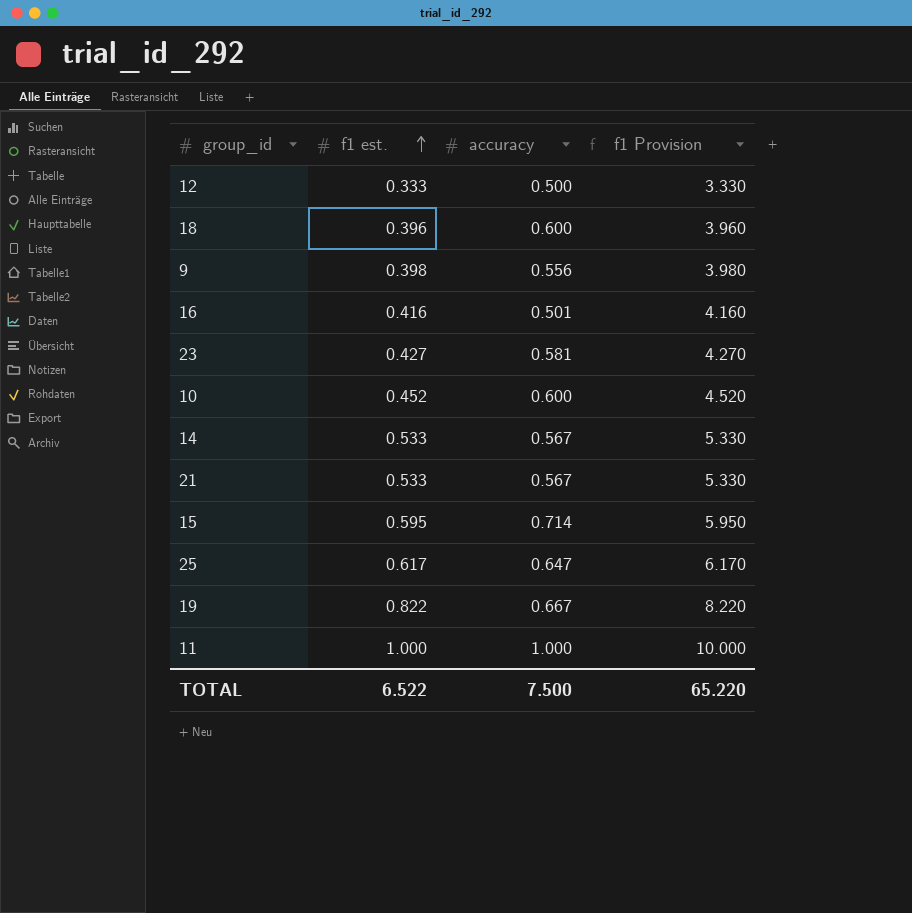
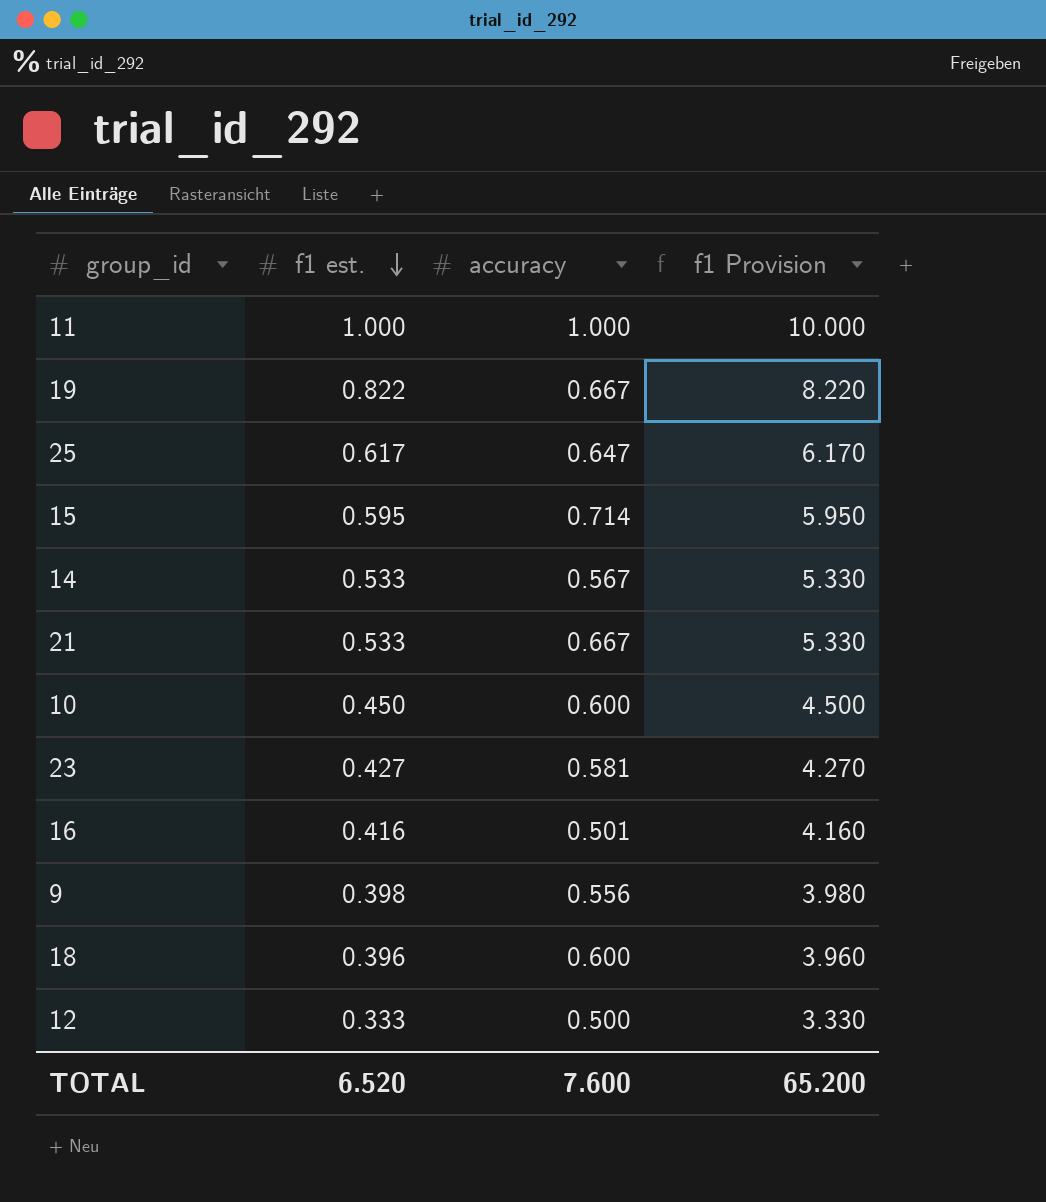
row order: f1 est. ascending -> f1 est. descending
21 | accuracy: 0.567 -> 0.667
10 | f1 est.: 0.452 -> 0.450
10 | f1 Provision: 4.520 -> 4.500
TOTAL | f1 est.: 6.522 -> 6.520
TOTAL | accuracy: 7.500 -> 7.600
TOTAL | f1 Provision: 65.220 -> 65.200

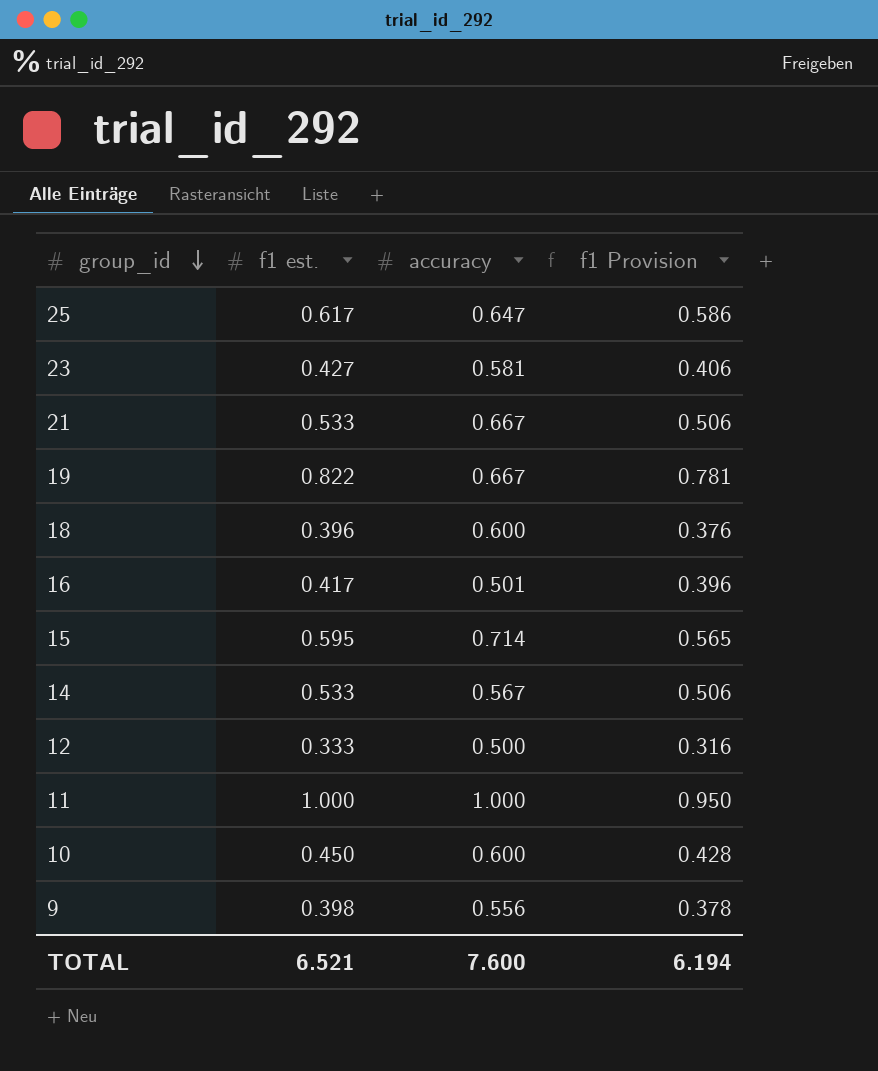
row order: f1 est. descending -> group_id descending
column f1 Provision | formula: [f1 est.] * 10 -> [f1 est.] * 0.95
16 | f1 est.: 0.416 -> 0.417
TOTAL | f1 est.: 6.520 -> 6.521
TOTAL | f1 Provision: 65.200 -> 6.194

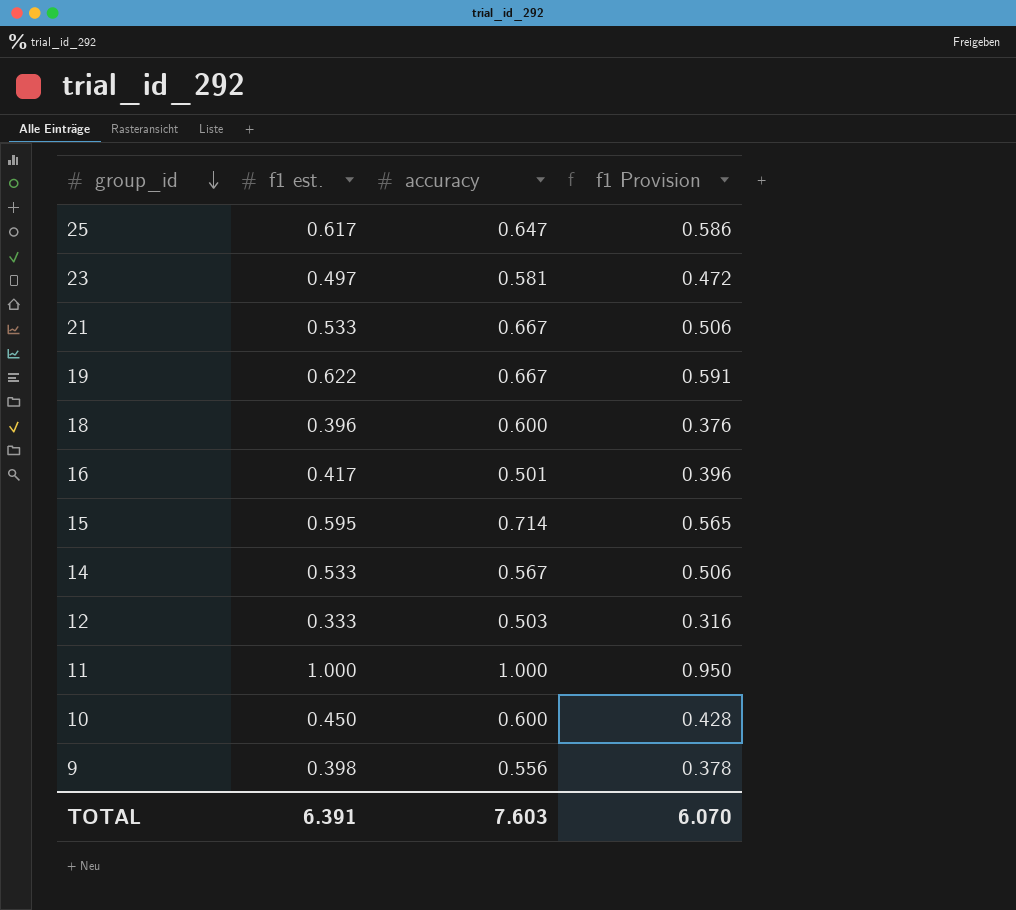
23 | f1 est.: 0.427 -> 0.497
23 | f1 Provision: 0.406 -> 0.472
19 | f1 est.: 0.822 -> 0.622
19 | f1 Provision: 0.781 -> 0.591
12 | accuracy: 0.500 -> 0.503
TOTAL | f1 est.: 6.521 -> 6.391
TOTAL | accuracy: 7.600 -> 7.603
TOTAL | f1 Provision: 6.194 -> 6.070

